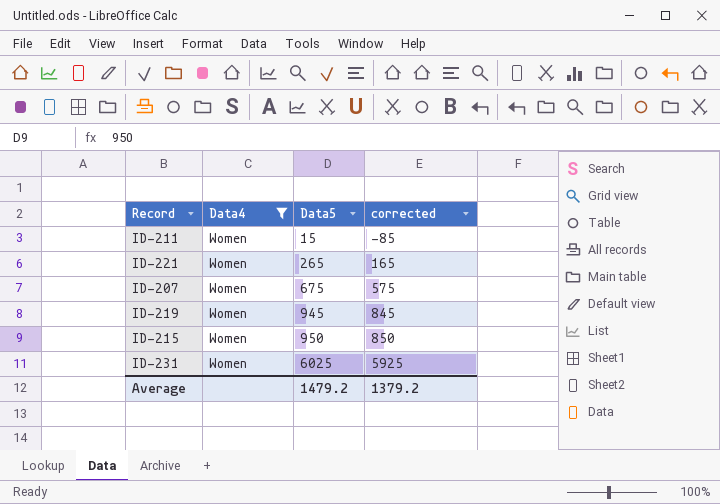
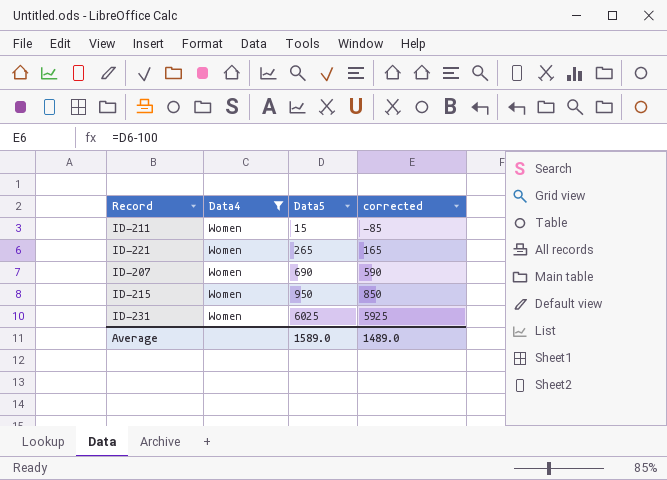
row ID-219: Women | 945 | 845 -> none
ID-207 | Data5: 675 -> 690
ID-207 | corrected: 575 -> 590
Average | Data5: 1479.2 -> 1589.0
Average | corrected: 1379.2 -> 1489.0

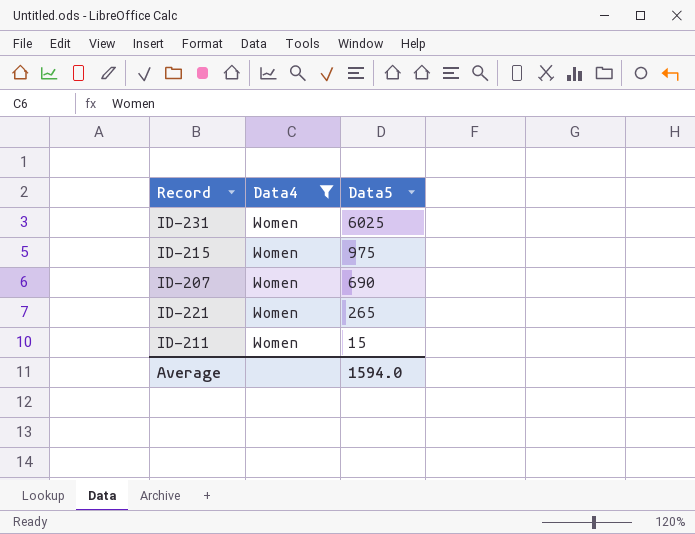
row order: Data5 ascending -> Data5 descending
column corrected | formula: [Data5] - 100 -> none
ID-215 | Data5: 950 -> 975
Average | Data5: 1589.0 -> 1594.0

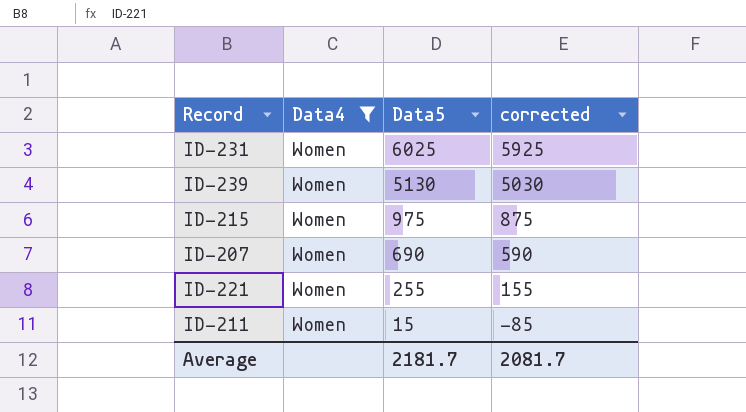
column corrected | formula: none -> [Data5] - 100
row ID-239: none -> Women | 5130 | 5030
ID-221 | Data5: 265 -> 255
Average | Data5: 1594.0 -> 2181.7

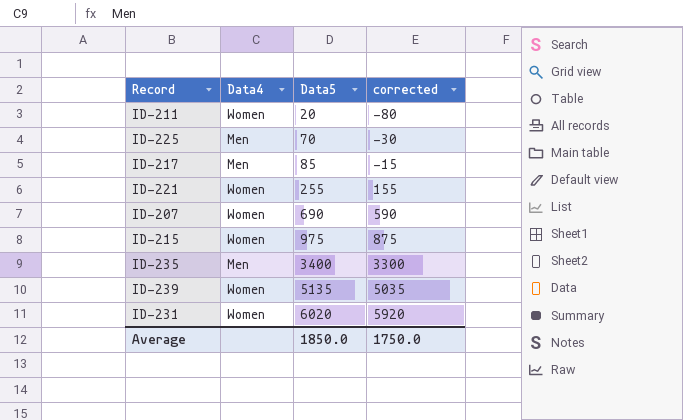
filter: Data4 = Women -> none
row order: Data5 descending -> Data5 ascending
ID-211 | Data5: 15 -> 20
ID-211 | corrected: -85 -> -80
ID-239 | Data5: 5130 -> 5135
ID-239 | corrected: 5030 -> 5035
ID-231 | Data5: 6025 -> 6020
ID-231 | corrected: 5925 -> 5920
Average | Data5: 2181.7 -> 1850.0
Average | corrected: 2081.7 -> 1750.0

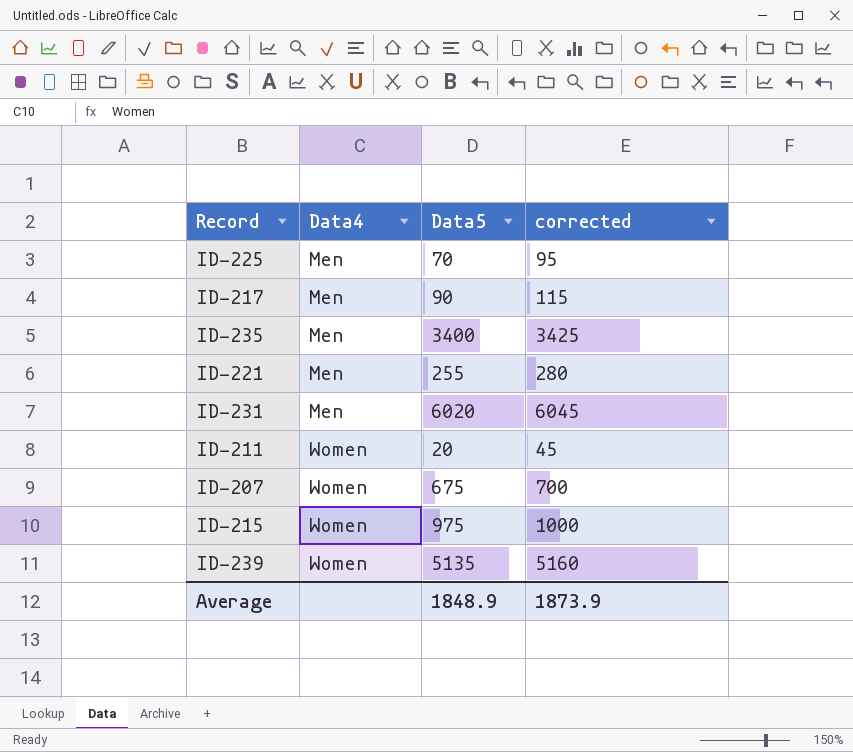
row order: Data5 ascending -> Data4 ascending
column corrected | formula: [Data5] - 100 -> [Data5] + 25
ID-217 | Data5: 85 -> 90
ID-221 | Data4: Women -> Men
ID-231 | Data4: Women -> Men
ID-207 | Data5: 690 -> 675
Average | Data5: 1850.0 -> 1848.9
Average | corrected: 1750.0 -> 1873.9

